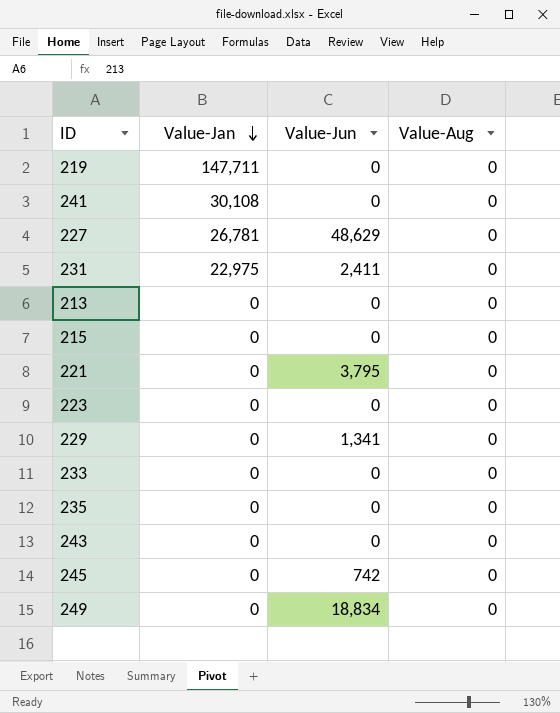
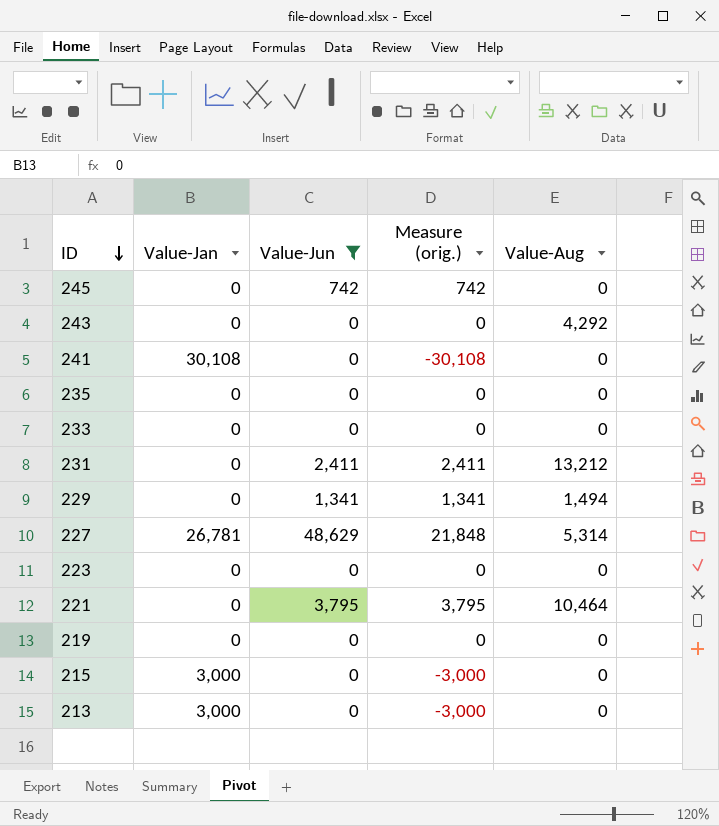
filter: none -> Value-Jun != 18,834
row order: Value-Jan descending -> ID descending
column Measure (orig.) | formula: none -> [Value-Jun] - [Value-Jan]
243 | Value-Aug: 0 -> 4,292
231 | Value-Jan: 22,975 -> 0
231 | Value-Aug: 0 -> 13,212
229 | Value-Aug: 0 -> 1,494
227 | Value-Aug: 0 -> 5,314
221 | Value-Aug: 0 -> 10,464
219 | Value-Jan: 147,711 -> 0
215 | Value-Jan: 0 -> 3,000
213 | Value-Jan: 0 -> 3,000

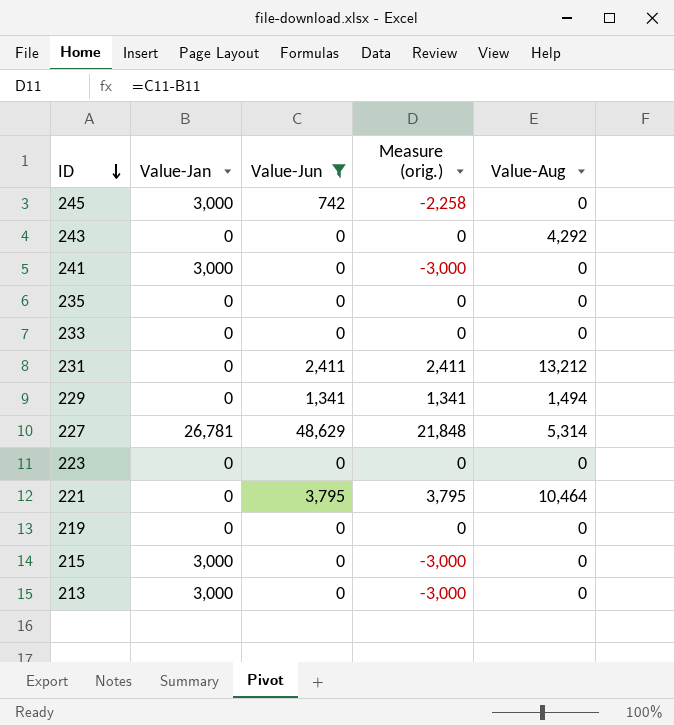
245 | Value-Jan: 0 -> 3,000
245 | Measure (orig.): 742 -> -2,258
241 | Value-Jan: 30,108 -> 3,000
241 | Measure (orig.): -30,108 -> -3,000

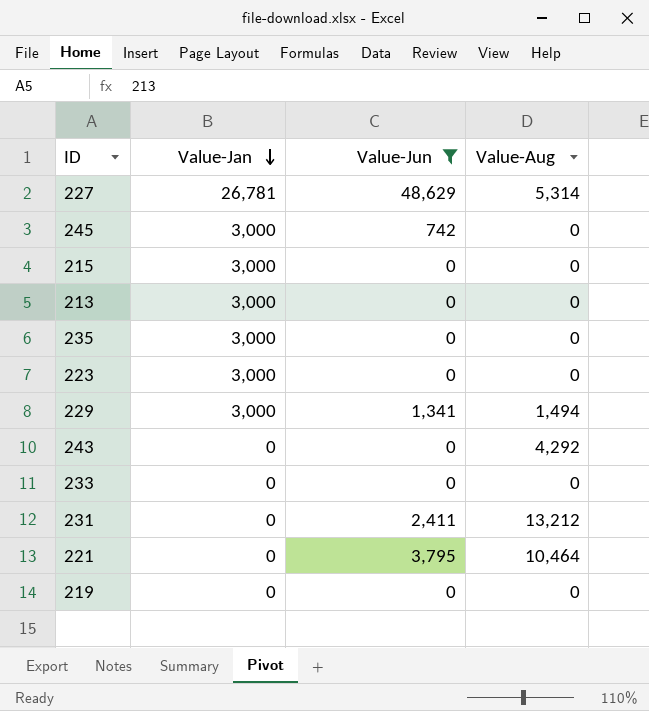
row order: ID descending -> Value-Jan descending
column Measure (orig.) | formula: [Value-Jun] - [Value-Jan] -> none
row 241: 3,000 | 0 | -3,000 | 0 -> none
235 | Value-Jan: 0 -> 3,000
223 | Value-Jan: 0 -> 3,000
229 | Value-Jan: 0 -> 3,000

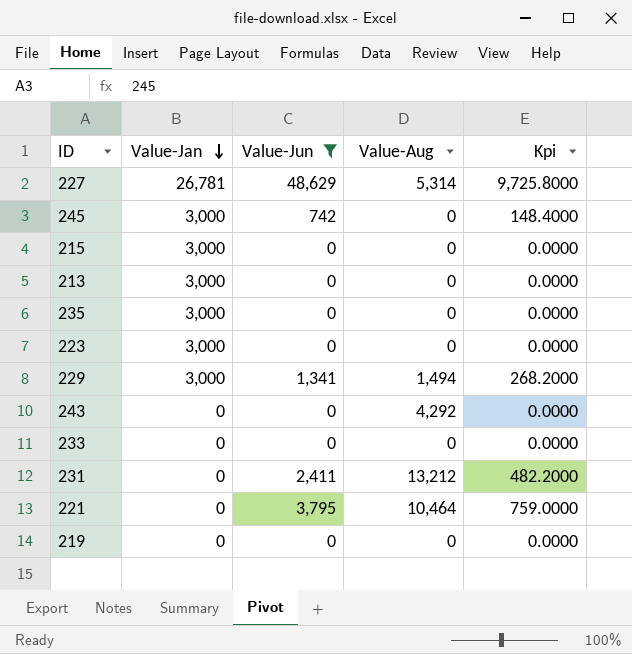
column Kpi | formula: none -> [Value-Jun] * 0.2

